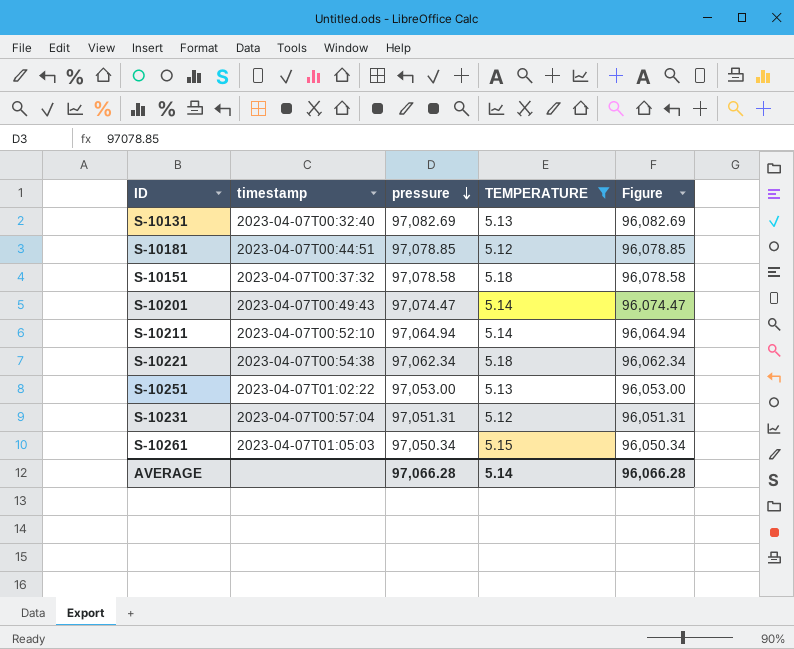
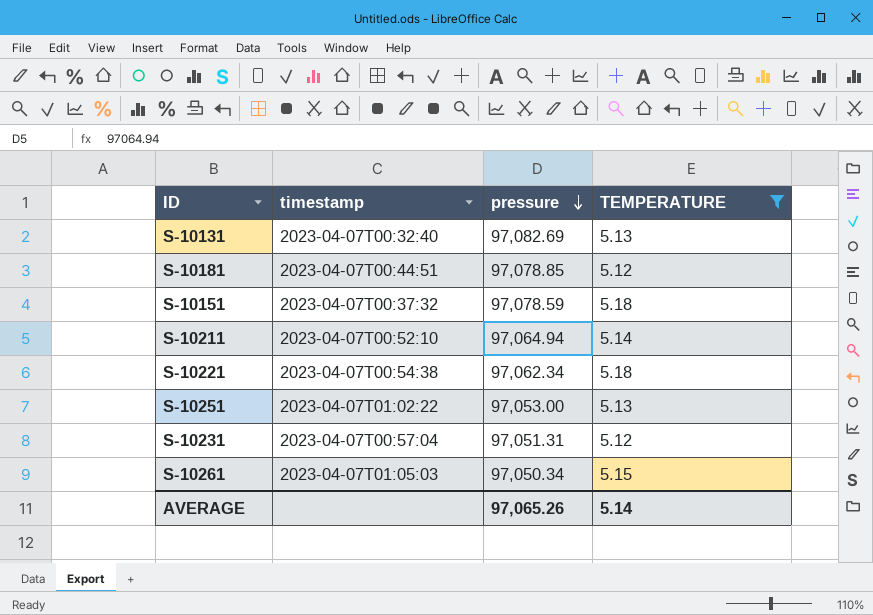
column Figure | formula: [pressure] - 1000 -> none
row S-10201: 2023-04-07T00:49:43 | 97,074.47 | 5.14 | 96,074.47 -> none
S-10151 | pressure: 97,078.58 -> 97,078.59
AVERAGE | pressure: 97,066.28 -> 97,065.26

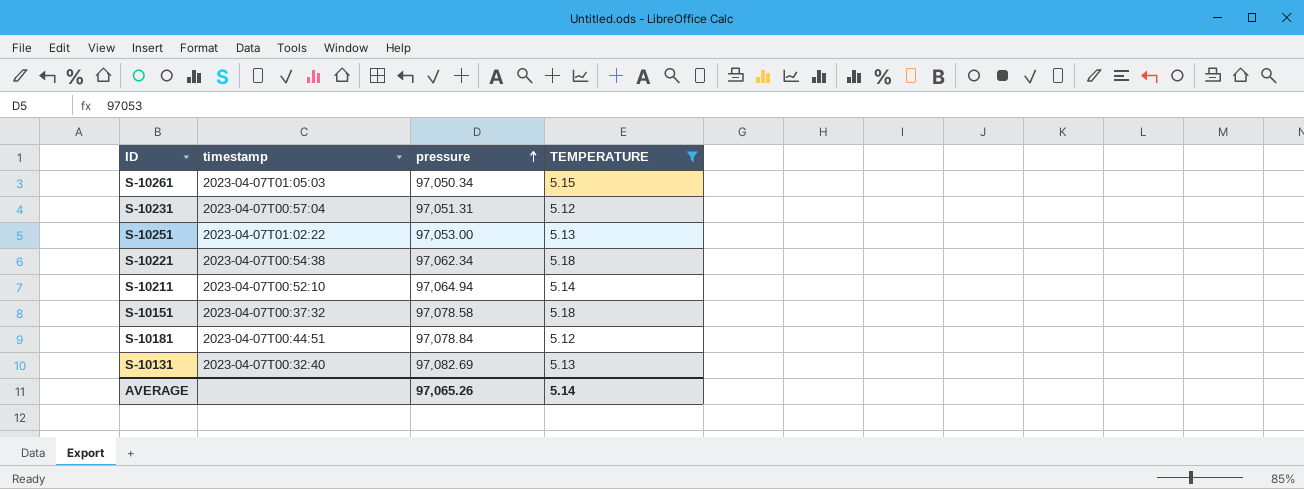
row order: pressure descending -> pressure ascending
S-10151 | pressure: 97,078.59 -> 97,078.58
S-10181 | pressure: 97,078.85 -> 97,078.84

